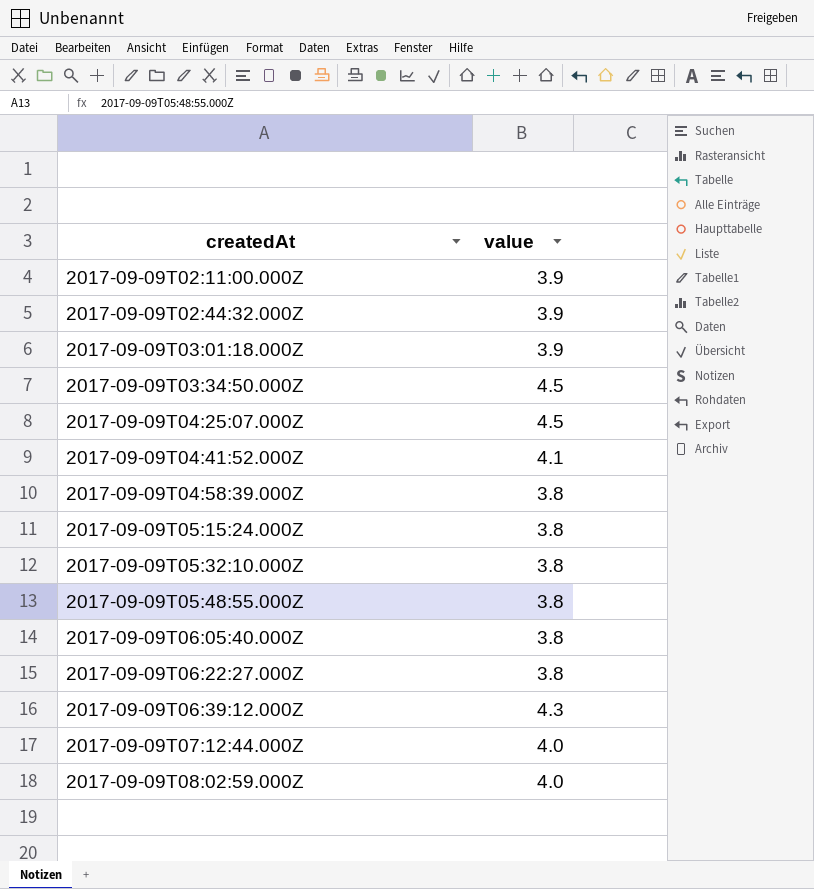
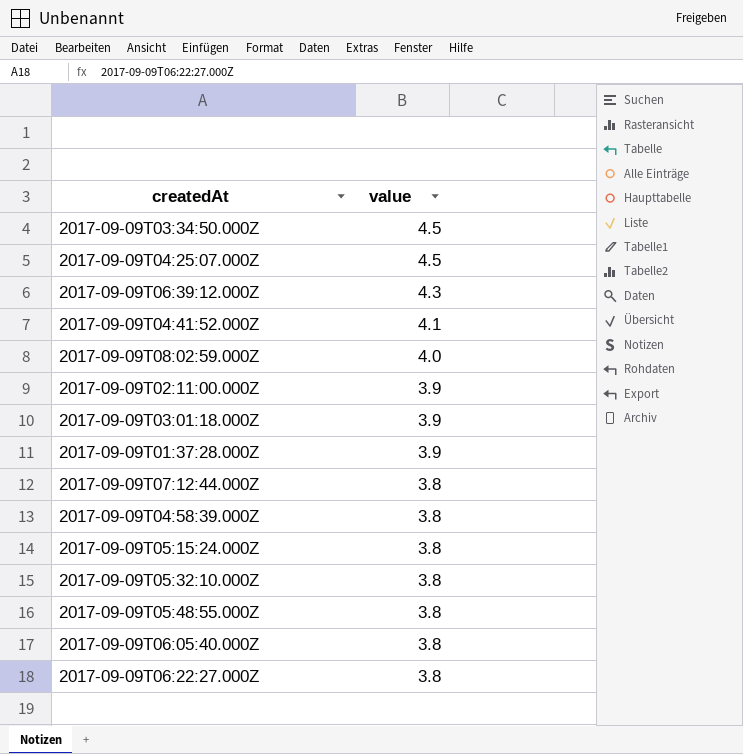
row order: createdAt ascending -> value descending
row 2017-09-09T02:44:32.000Z: 3.9 -> none
row 2017-09-09T01:37:28.000Z: none -> 3.9
2017-09-09T07:12:44.000Z | value: 4.0 -> 3.8

